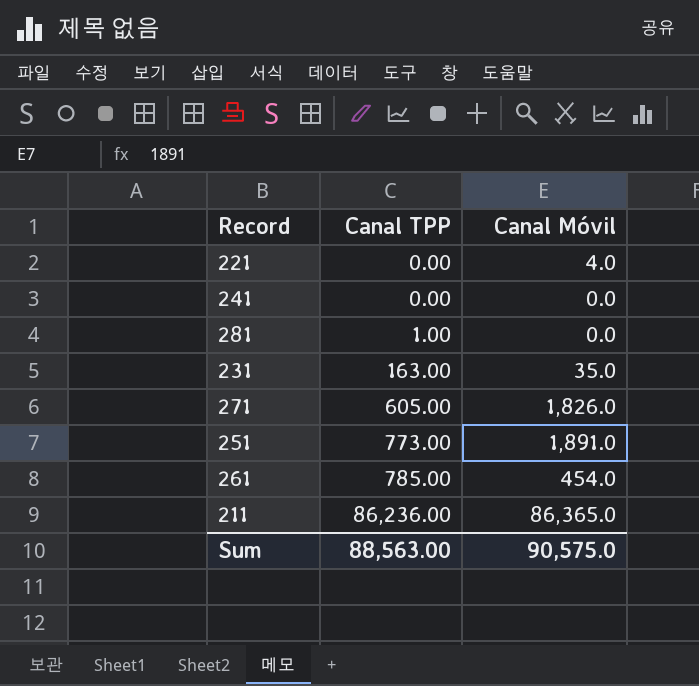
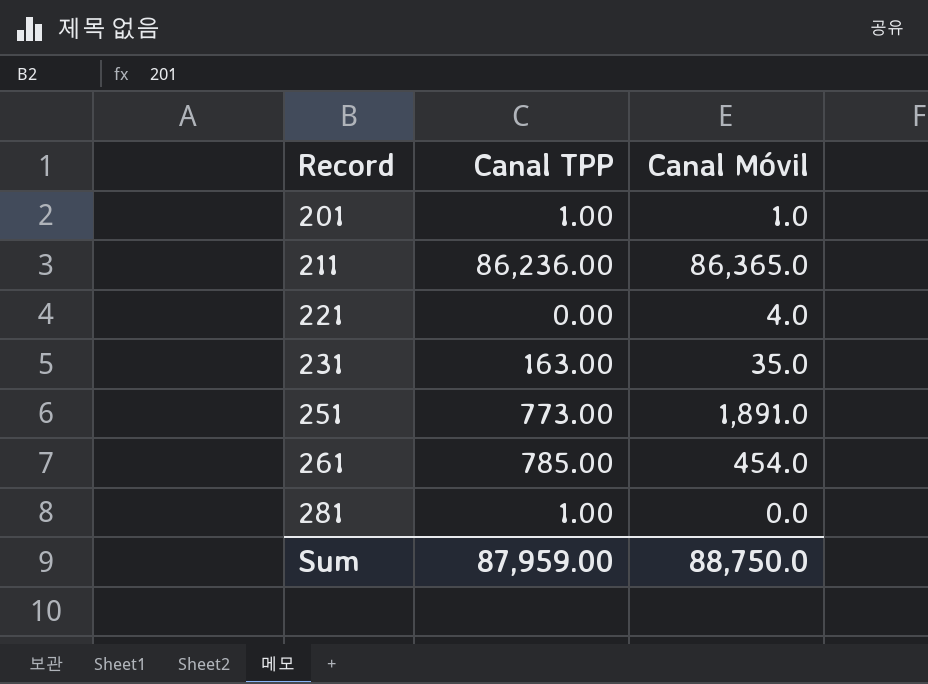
row order: Canal TPP ascending -> Record ascending
row 241: 0.00 | 0.0 -> none
row 271: 605.00 | 1,826.0 -> none
row 201: none -> 1.00 | 1.0
Sum | Canal TPP: 88,563.00 -> 87,959.00
Sum | Canal Móvil: 90,575.0 -> 88,750.0

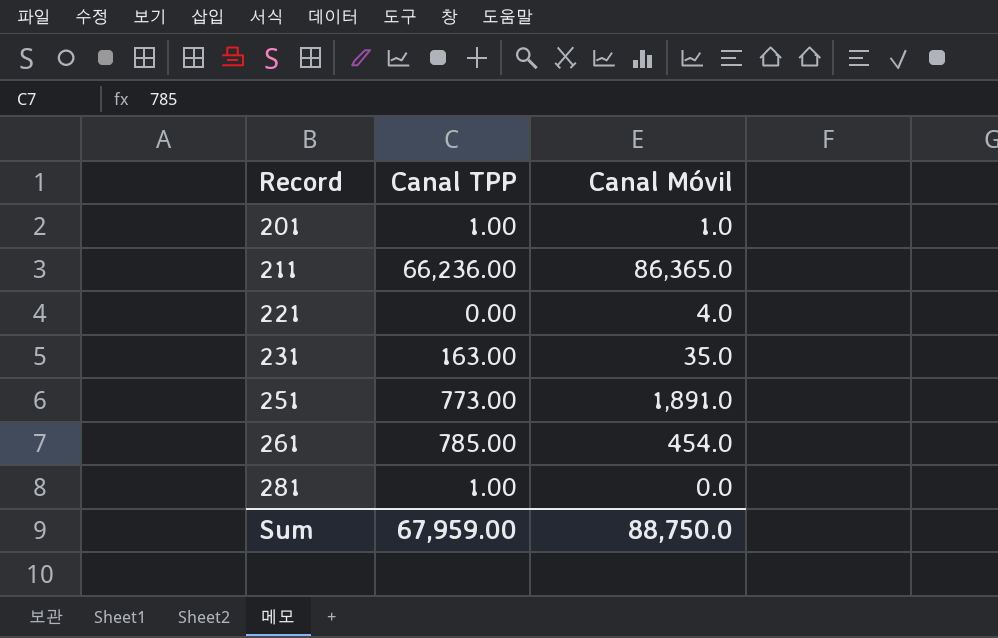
211 | Canal TPP: 86,236.00 -> 66,236.00
Sum | Canal TPP: 87,959.00 -> 67,959.00

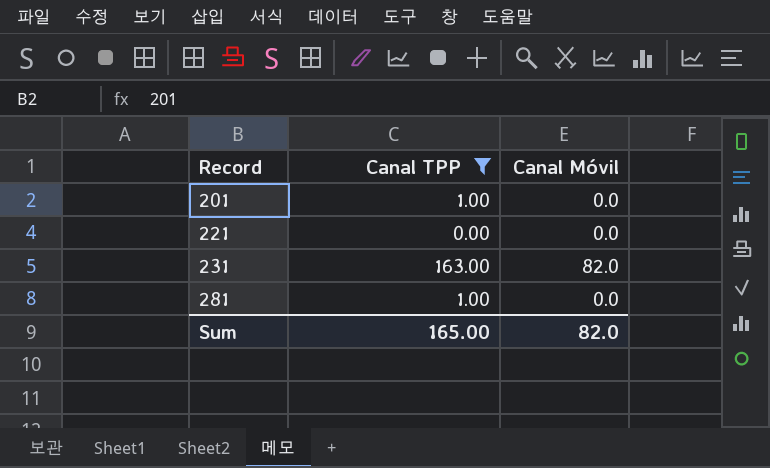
filter: none -> Canal TPP <= 163.00
201 | Canal Móvil: 1.0 -> 0.0
221 | Canal Móvil: 4.0 -> 0.0
231 | Canal Móvil: 35.0 -> 82.0
Sum | Canal TPP: 67,959.00 -> 165.00
Sum | Canal Móvil: 88,750.0 -> 82.0

